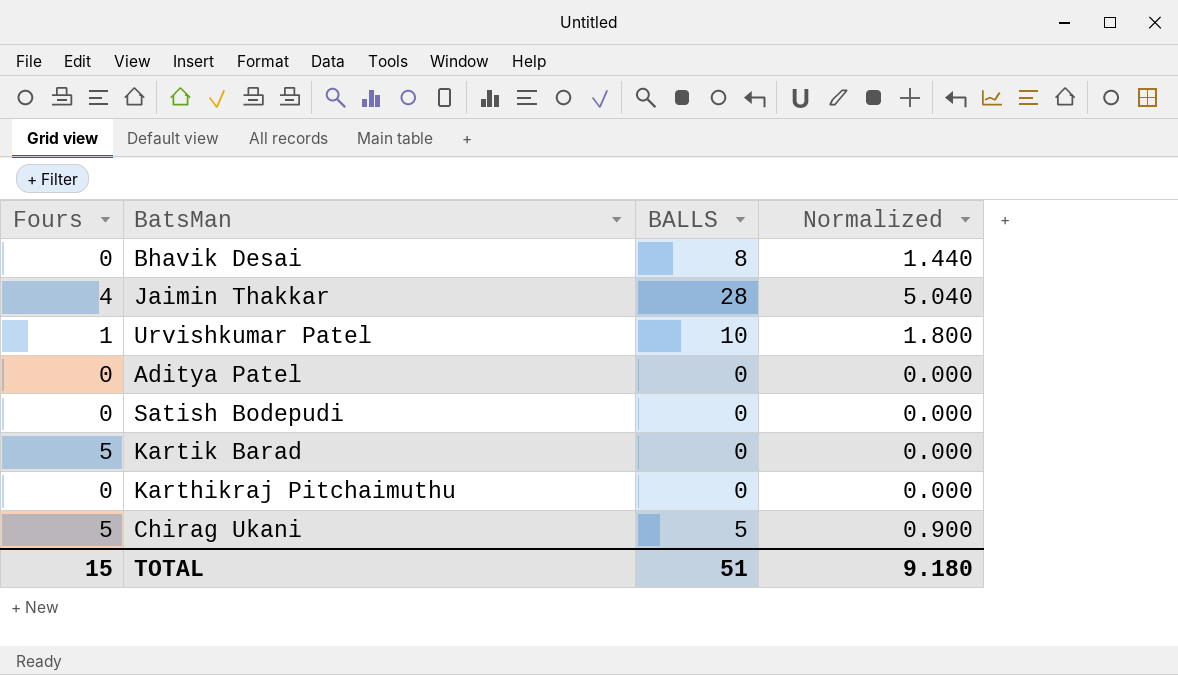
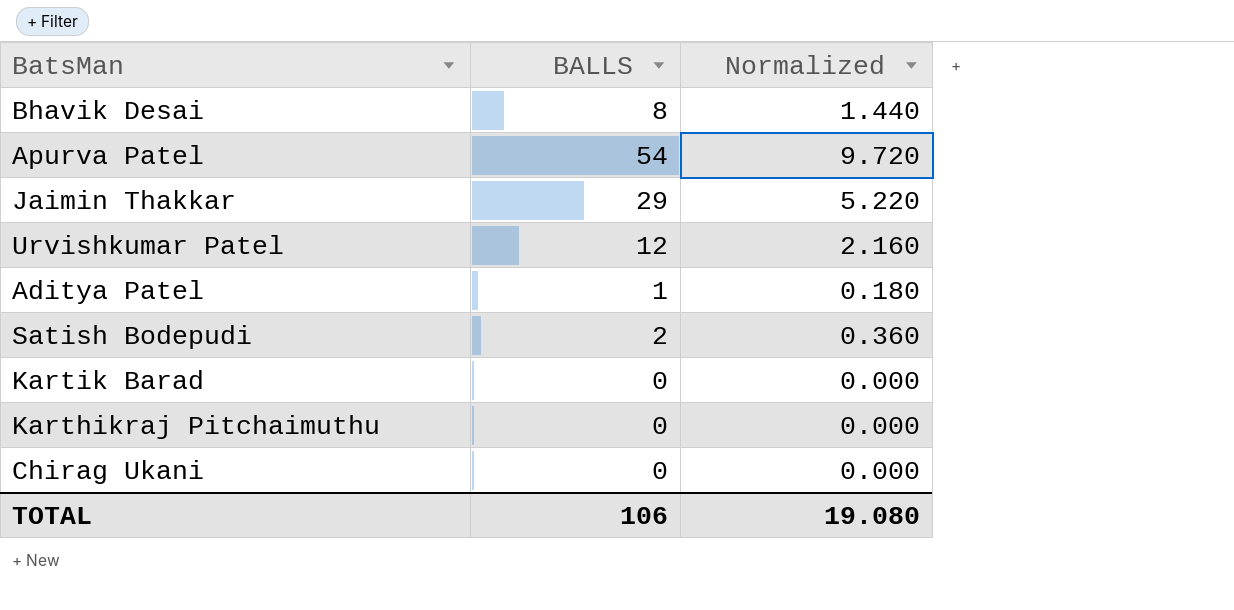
column Fours | position: 1 -> none
row Apurva Patel: none -> 54 | 9.720
Jaimin Thakkar | BALLS: 28 -> 29
Jaimin Thakkar | Normalized: 5.040 -> 5.220
Urvishkumar Patel | BALLS: 10 -> 12
Urvishkumar Patel | Normalized: 1.800 -> 2.160
Aditya Patel | BALLS: 0 -> 1
Aditya Patel | Normalized: 0.000 -> 0.180
Satish Bodepudi | BALLS: 0 -> 2
Satish Bodepudi | Normalized: 0.000 -> 0.360
Chirag Ukani | BALLS: 5 -> 0
Chirag Ukani | Normalized: 0.900 -> 0.000
TOTAL | BALLS: 51 -> 106
TOTAL | Normalized: 9.180 -> 19.080

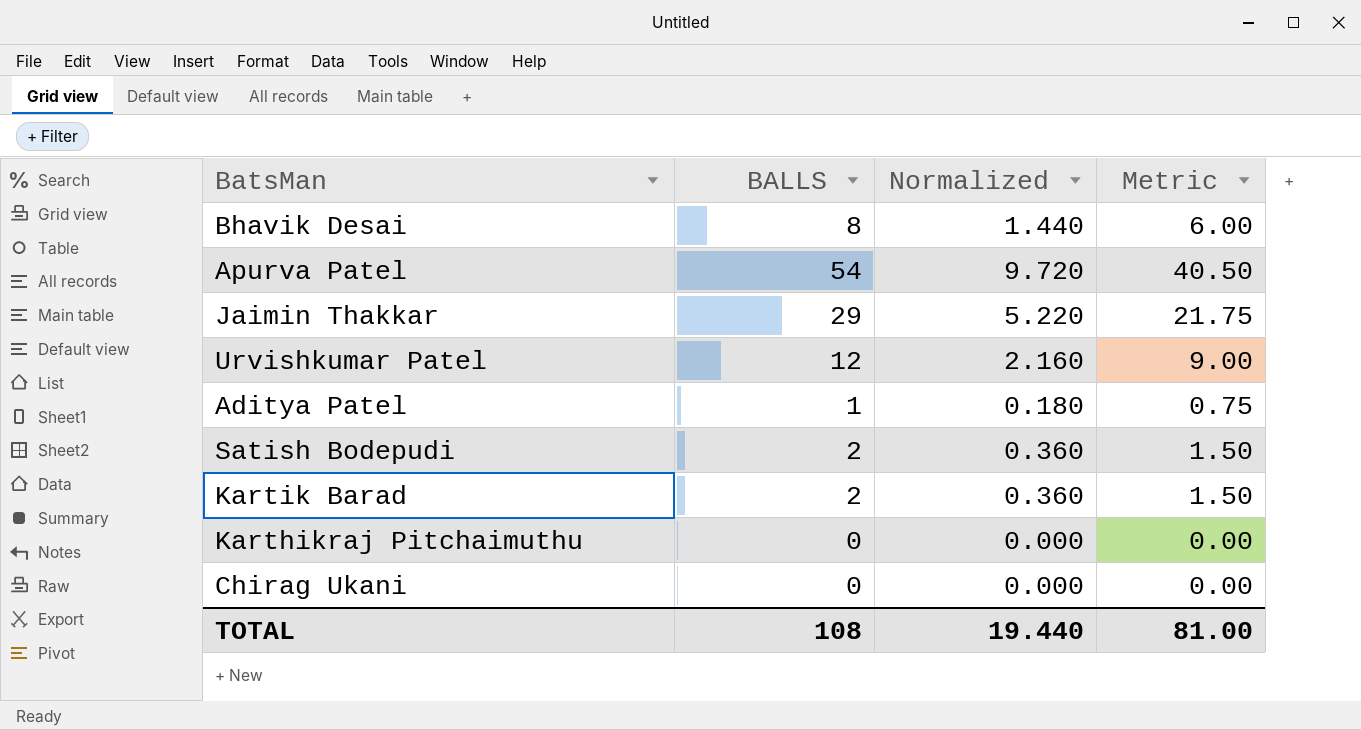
column Metric | formula: none -> [BALLS] * 0.75
Kartik Barad | BALLS: 0 -> 2
Kartik Barad | Normalized: 0.000 -> 0.360
TOTAL | BALLS: 106 -> 108
TOTAL | Normalized: 19.080 -> 19.440

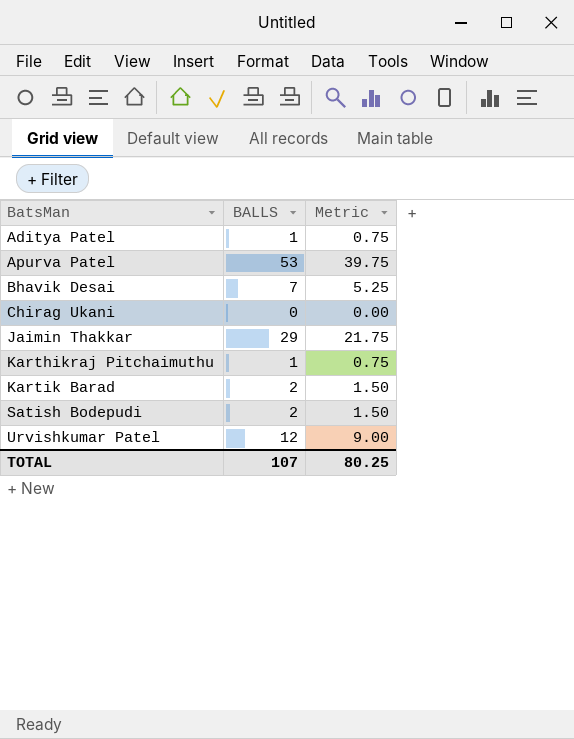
row order: none -> BatsMan ascending
column Normalized | formula: [BALLS] * 0.18 -> none
Apurva Patel | BALLS: 54 -> 53
Apurva Patel | Metric: 40.50 -> 39.75
Bhavik Desai | BALLS: 8 -> 7
Bhavik Desai | Metric: 6.00 -> 5.25
Karthikraj Pitchaimuthu | BALLS: 0 -> 1
Karthikraj Pitchaimuthu | Metric: 0.00 -> 0.75
TOTAL | BALLS: 108 -> 107
TOTAL | Metric: 81.00 -> 80.25

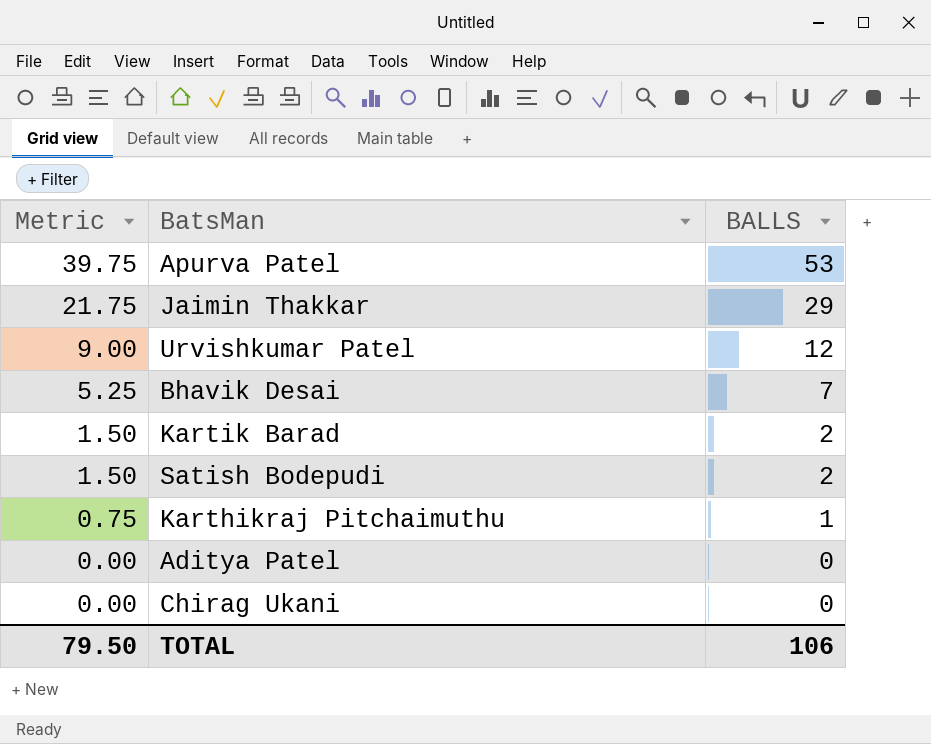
row order: BatsMan ascending -> Metric descending
column Metric | position: 3 -> 1
Aditya Patel | Metric: 0.75 -> 0.00
Aditya Patel | BALLS: 1 -> 0
TOTAL | Metric: 80.25 -> 79.50
TOTAL | BALLS: 107 -> 106

